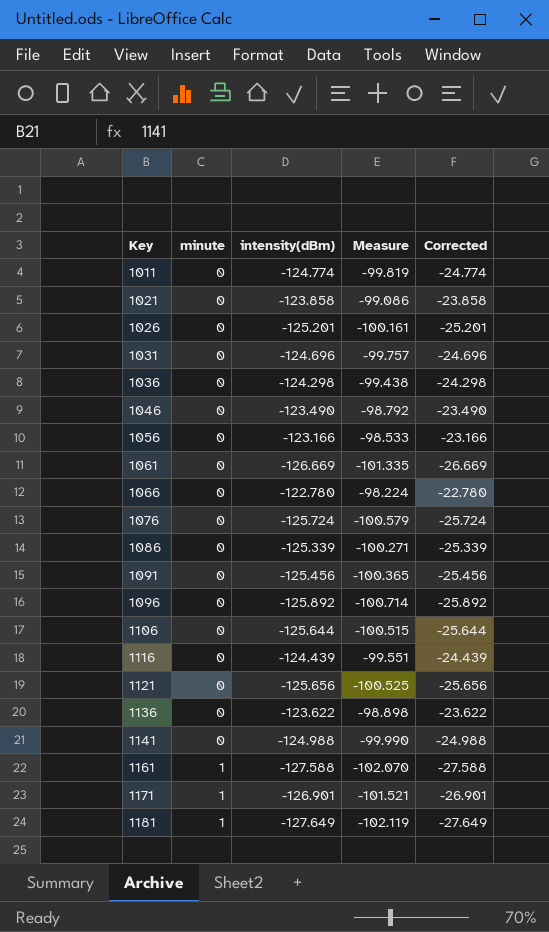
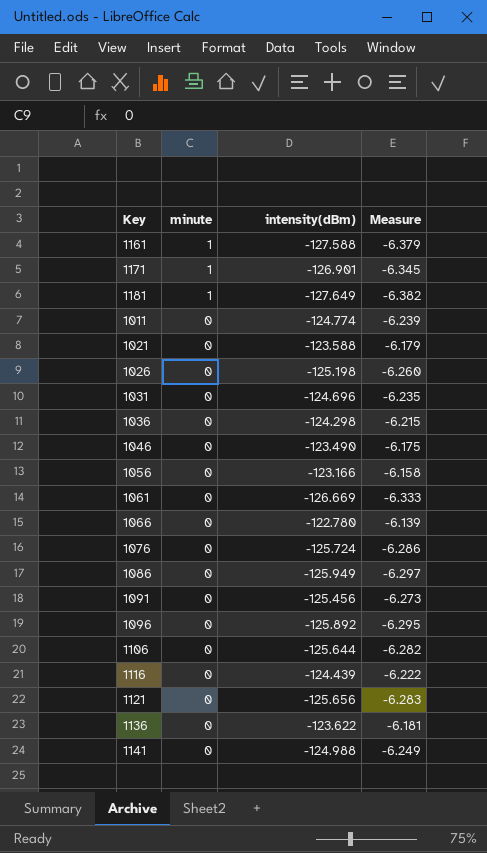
row order: Key ascending -> minute descending
column Corrected | formula: [intensity(dBm)] + 100 -> none
column Measure | formula: [intensity(dBm)] * 0.8 -> [intensity(dBm)] * 0.05
1021 | intensity(dBm): -123.858 -> -123.588
1026 | intensity(dBm): -125.201 -> -125.198
1086 | intensity(dBm): -125.339 -> -125.949

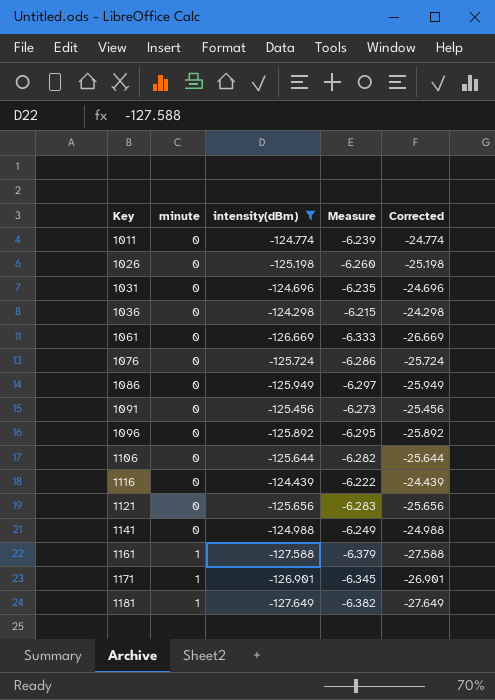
filter: none -> intensity(dBm) <= -124.298
row order: minute descending -> Key ascending
column Corrected | formula: none -> [intensity(dBm)] + 100

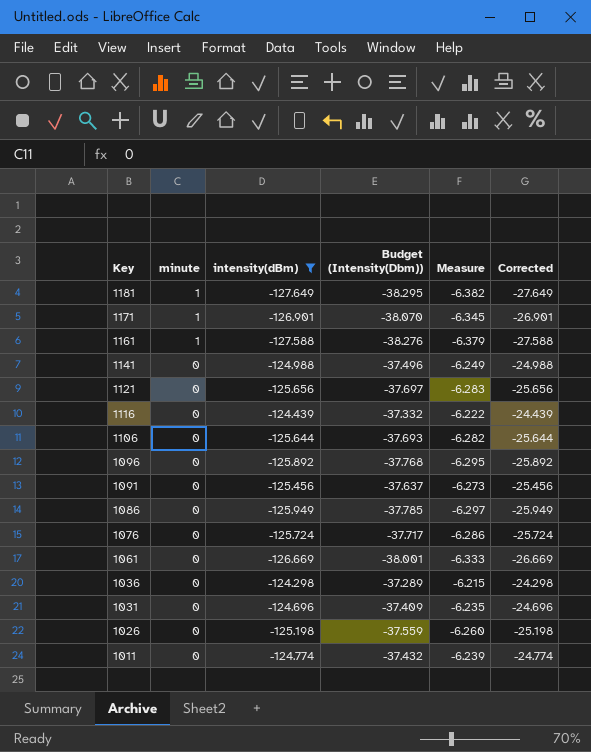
row order: Key ascending -> Key descending
column Budget (Intensity(Dbm)) | formula: none -> [intensity(dBm)] * 0.3

